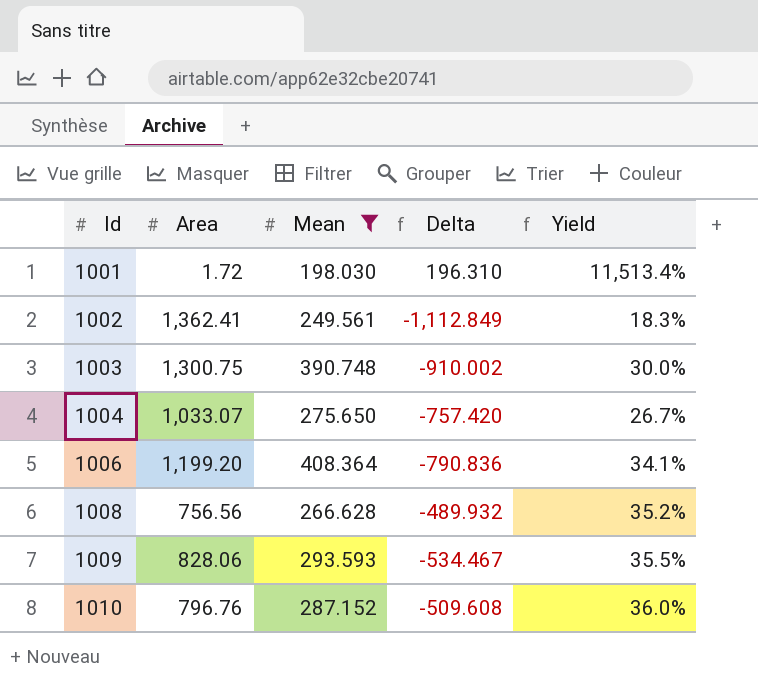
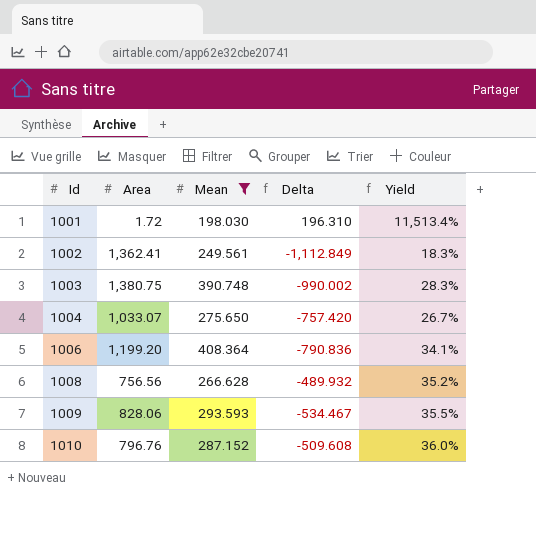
1003 | Area: 1,300.75 -> 1,380.75
1003 | Delta: -910.002 -> -990.002
1003 | Yield: 30.0% -> 28.3%

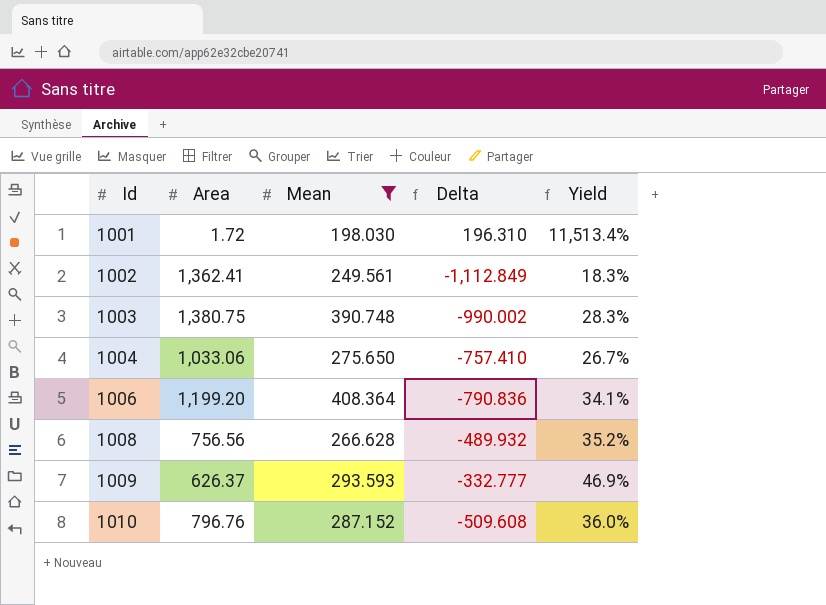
1004 | Area: 1,033.07 -> 1,033.06
1004 | Delta: -757.420 -> -757.410
1009 | Area: 828.06 -> 626.37
1009 | Delta: -534.467 -> -332.777
1009 | Yield: 35.5% -> 46.9%

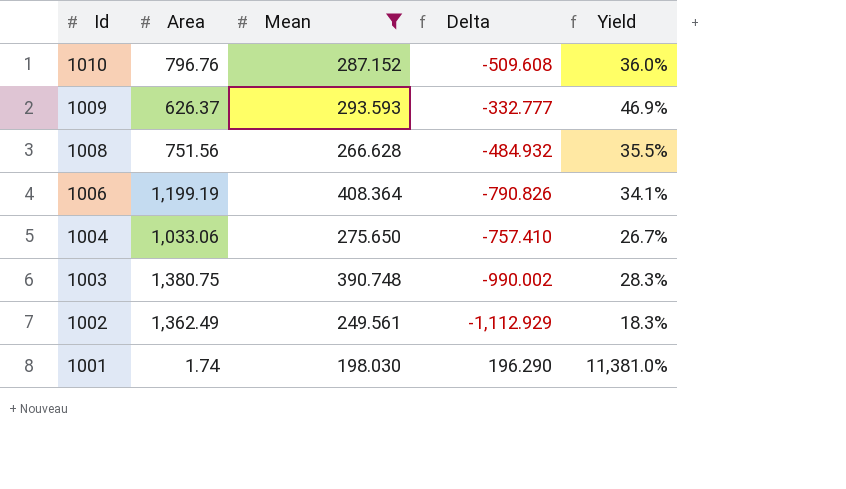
row order: Id ascending -> Id descending
1008 | Area: 756.56 -> 751.56
1008 | Delta: -489.932 -> -484.932
1008 | Yield: 35.2% -> 35.5%
1006 | Area: 1,199.20 -> 1,199.19
1006 | Delta: -790.836 -> -790.826
1002 | Area: 1,362.41 -> 1,362.49
1002 | Delta: -1,112.849 -> -1,112.929
1001 | Area: 1.72 -> 1.74
1001 | Delta: 196.310 -> 196.290
1001 | Yield: 11,513.4% -> 11,381.0%

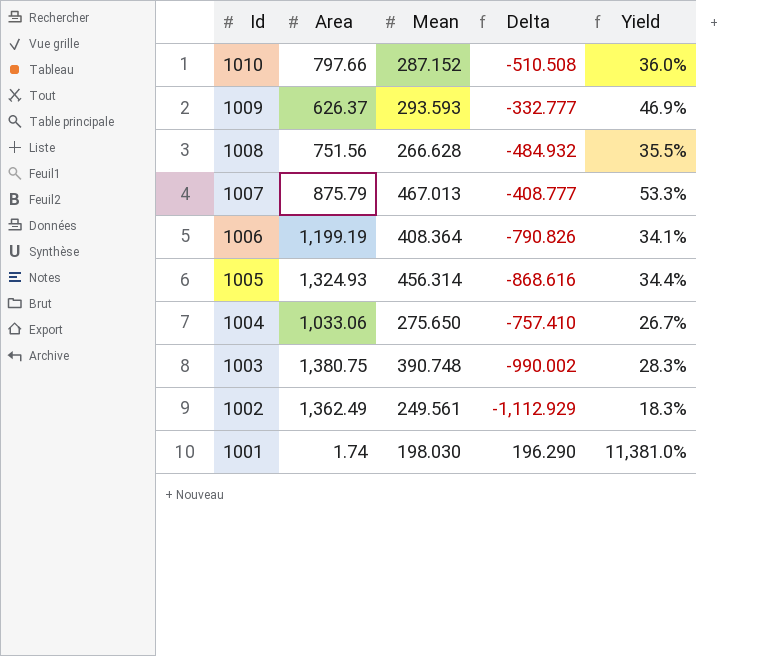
filter: Mean <= 408.364 -> none
1010 | Area: 796.76 -> 797.66
1010 | Delta: -509.608 -> -510.508

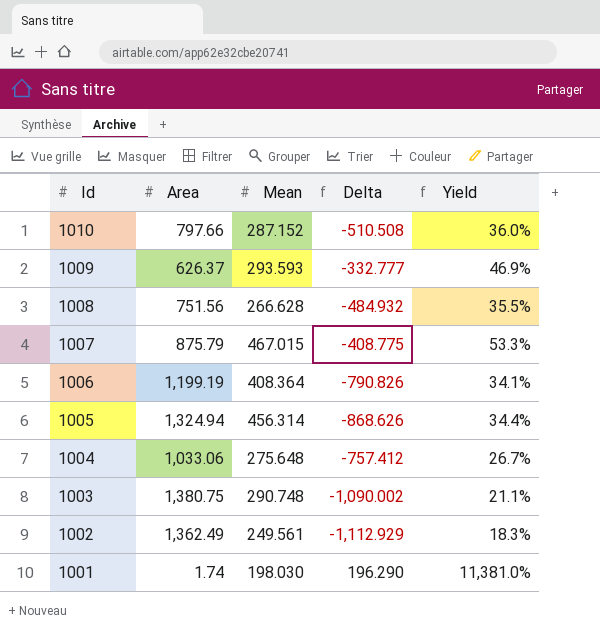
1007 | Mean: 467.013 -> 467.015
1007 | Delta: -408.777 -> -408.775
1005 | Area: 1,324.93 -> 1,324.94
1005 | Delta: -868.616 -> -868.626
1004 | Mean: 275.650 -> 275.648
1004 | Delta: -757.410 -> -757.412
1003 | Mean: 390.748 -> 290.748
1003 | Delta: -990.002 -> -1,090.002
1003 | Yield: 28.3% -> 21.1%

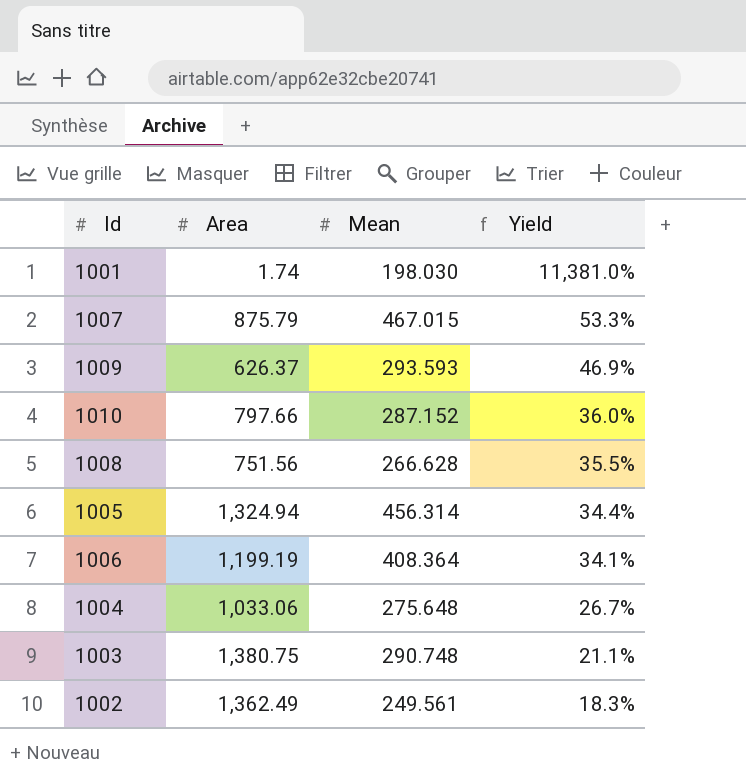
row order: Id descending -> Yield descending
column Delta | formula: [Mean] - [Area] -> none

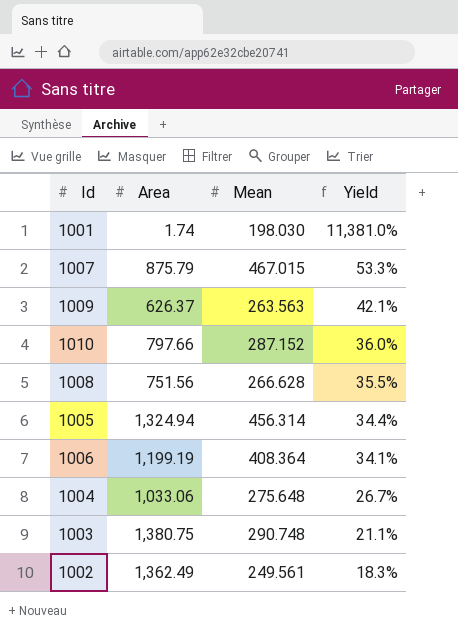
1009 | Mean: 293.593 -> 263.563
1009 | Yield: 46.9% -> 42.1%

